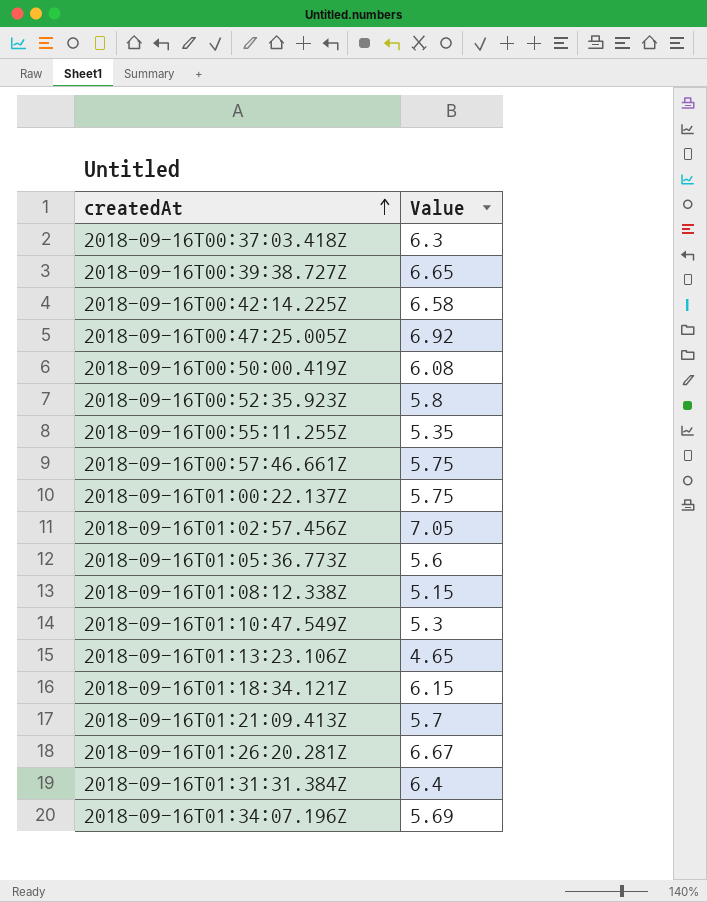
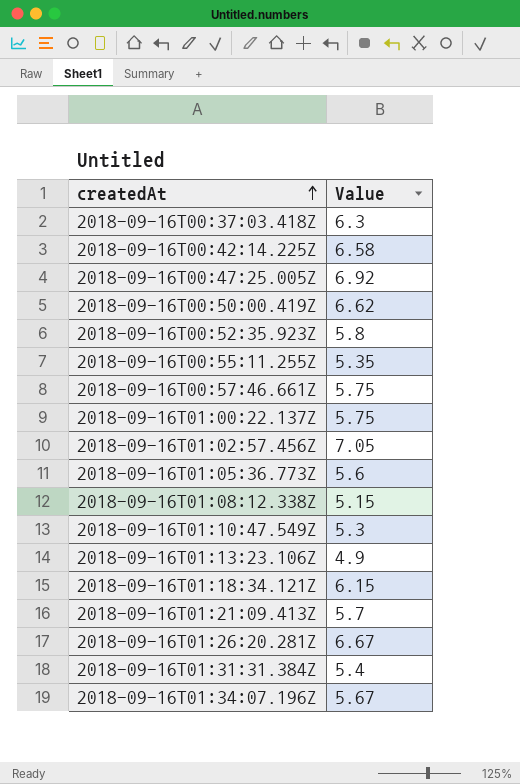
row 2018-09-16T00:39:38.727Z: 6.65 -> none
2018-09-16T00:50:00.419Z | Value: 6.08 -> 6.62
2018-09-16T01:13:23.106Z | Value: 4.65 -> 4.9
2018-09-16T01:31:31.384Z | Value: 6.4 -> 5.4
2018-09-16T01:34:07.196Z | Value: 5.69 -> 5.67

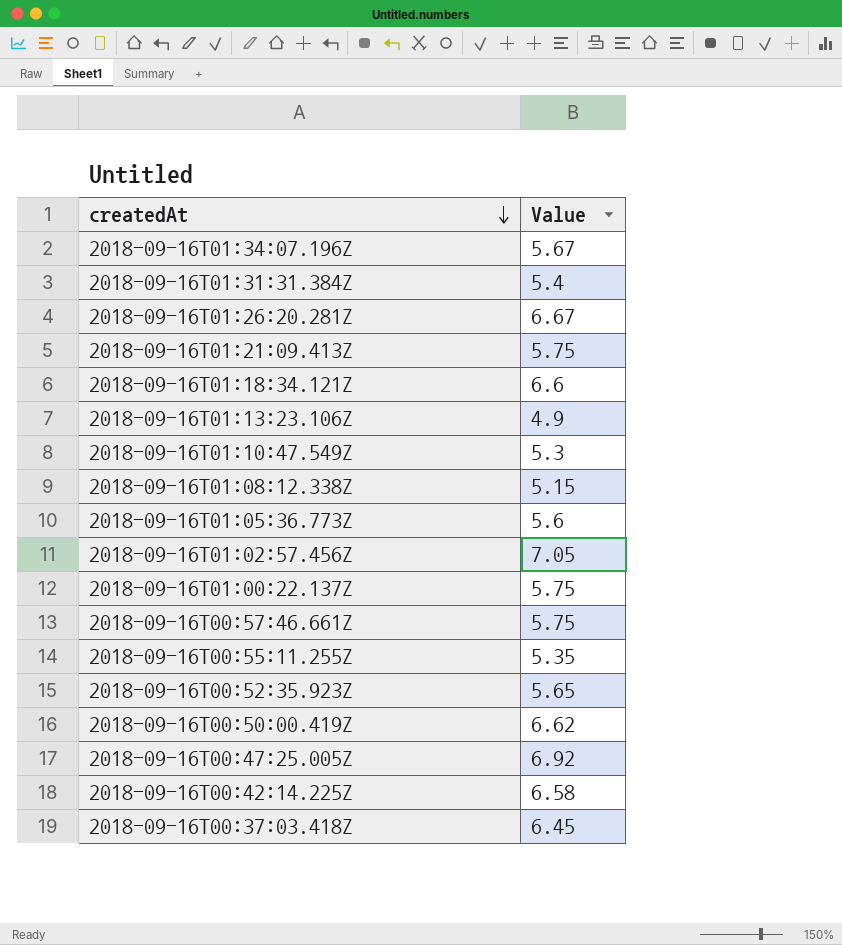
row order: createdAt ascending -> createdAt descending
2018-09-16T01:21:09.413Z | Value: 5.7 -> 5.75
2018-09-16T01:18:34.121Z | Value: 6.15 -> 6.6
2018-09-16T00:52:35.923Z | Value: 5.8 -> 5.65
2018-09-16T00:37:03.418Z | Value: 6.3 -> 6.45

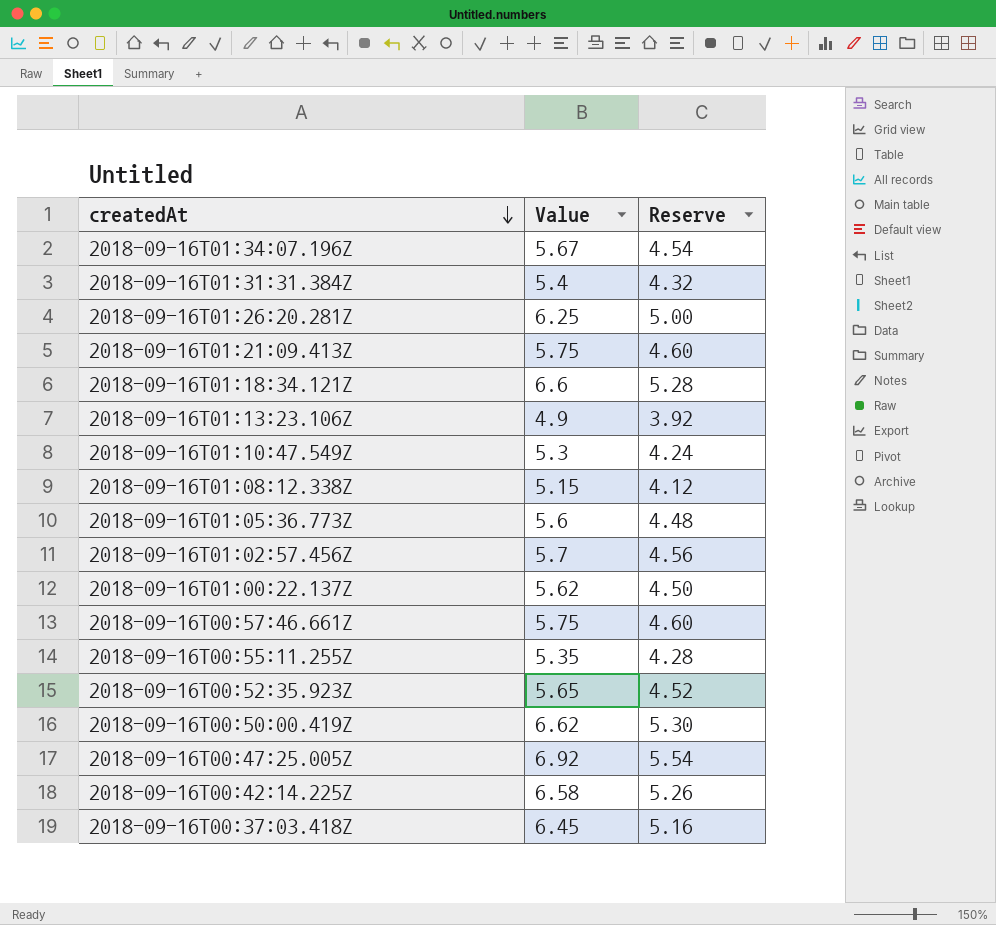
column Reserve | formula: none -> [Value] * 0.8
2018-09-16T01:26:20.281Z | Value: 6.67 -> 6.25
2018-09-16T01:02:57.456Z | Value: 7.05 -> 5.7
2018-09-16T01:00:22.137Z | Value: 5.75 -> 5.62

